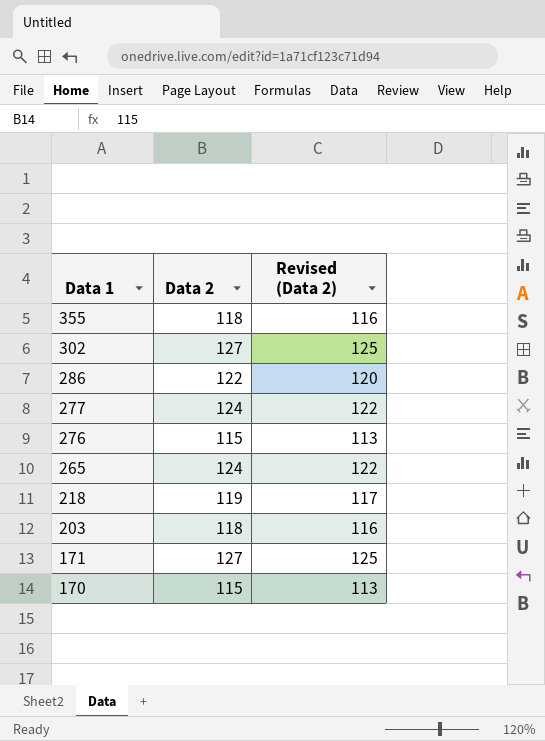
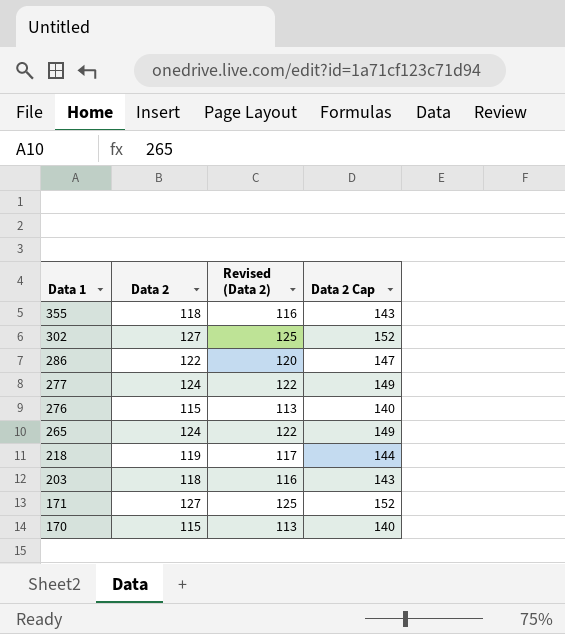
column Data 2 Cap | formula: none -> [Data 2] + 25

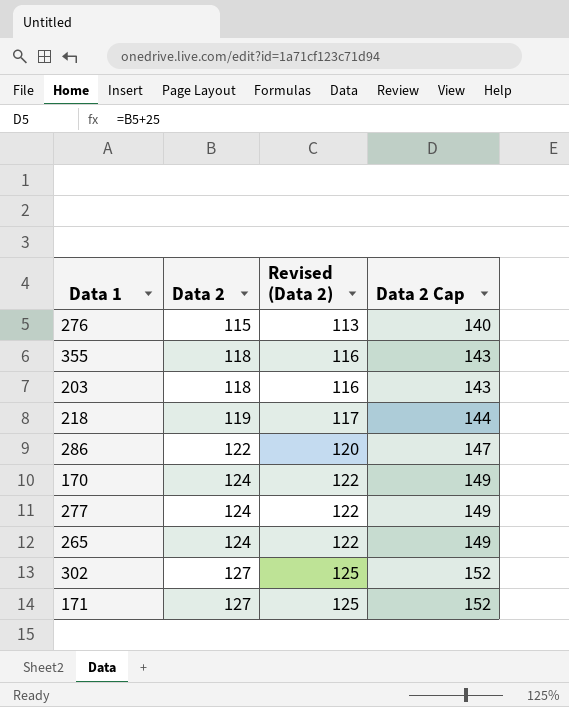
row order: Data 1 descending -> Data 2 ascending
170 | Data 2: 115 -> 124
170 | Revised (Data 2): 113 -> 122
170 | Data 2 Cap: 140 -> 149

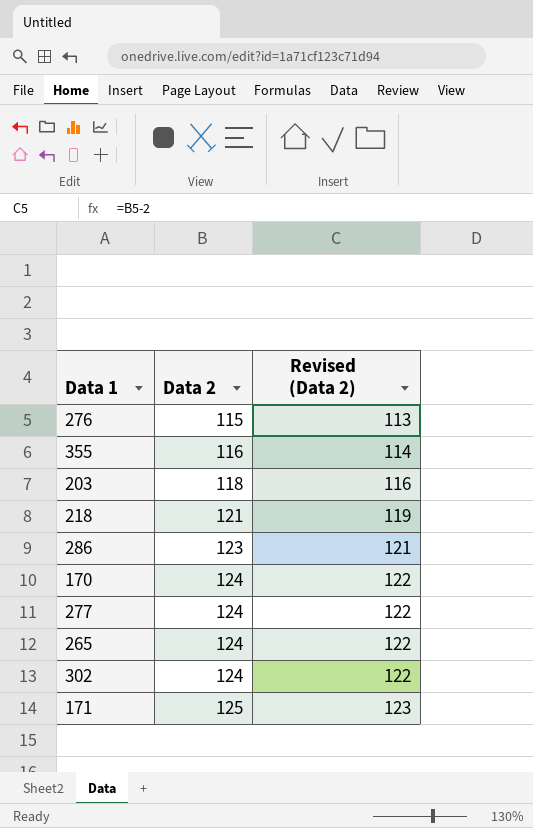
column Data 2 Cap | formula: [Data 2] + 25 -> none
355 | Data 2: 118 -> 116
355 | Revised (Data 2): 116 -> 114
218 | Data 2: 119 -> 121
218 | Revised (Data 2): 117 -> 119
286 | Data 2: 122 -> 123
286 | Revised (Data 2): 120 -> 121
302 | Data 2: 127 -> 124
302 | Revised (Data 2): 125 -> 122
171 | Data 2: 127 -> 125
171 | Revised (Data 2): 125 -> 123

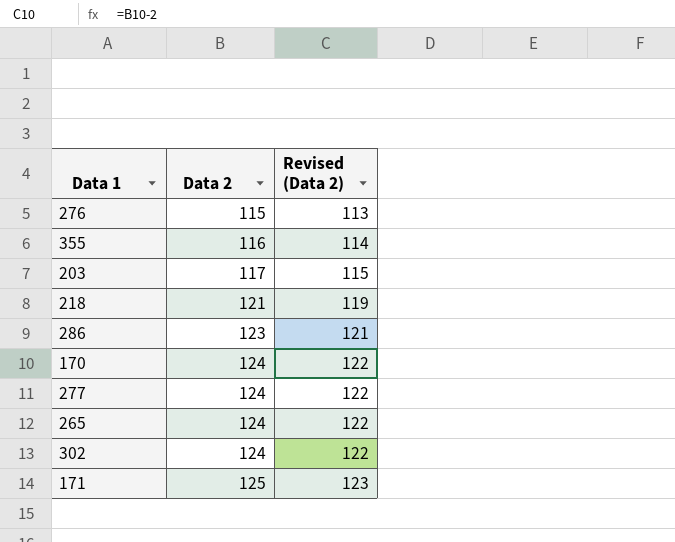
203 | Data 2: 118 -> 117
203 | Revised (Data 2): 116 -> 115

